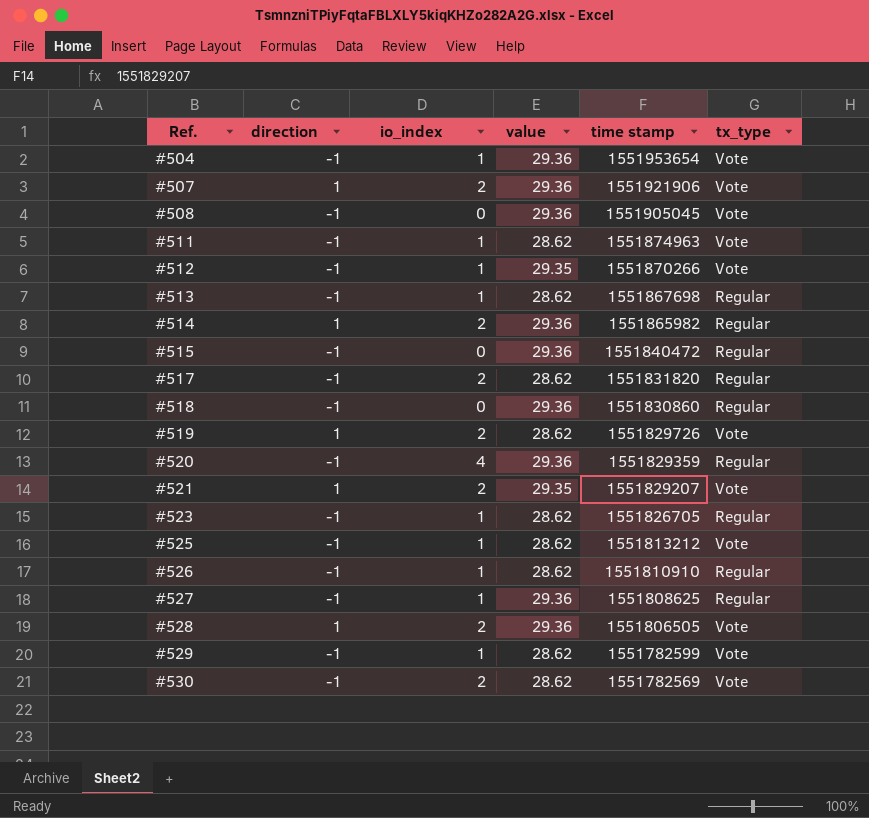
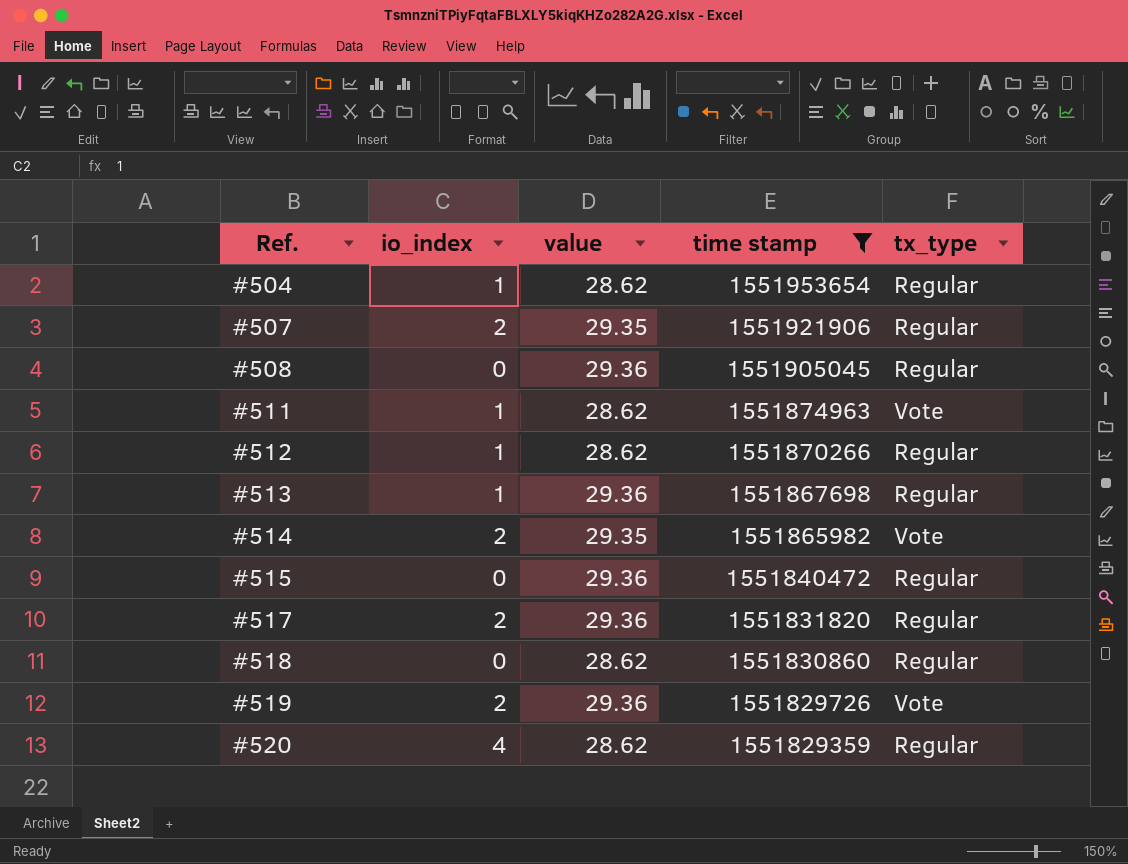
filter: none -> time stamp >= 1551829359
column direction | position: 2 -> none
#504 | value: 29.36 -> 28.62
#504 | tx_type: Vote -> Regular
#507 | value: 29.36 -> 29.35
#507 | tx_type: Vote -> Regular
#508 | tx_type: Vote -> Regular
#512 | value: 29.35 -> 28.62
#512 | tx_type: Vote -> Regular
#513 | value: 28.62 -> 29.36
#514 | value: 29.36 -> 29.35
#514 | tx_type: Regular -> Vote
#517 | value: 28.62 -> 29.36
#518 | value: 29.36 -> 28.62
#519 | value: 28.62 -> 29.36
#520 | value: 29.36 -> 28.62

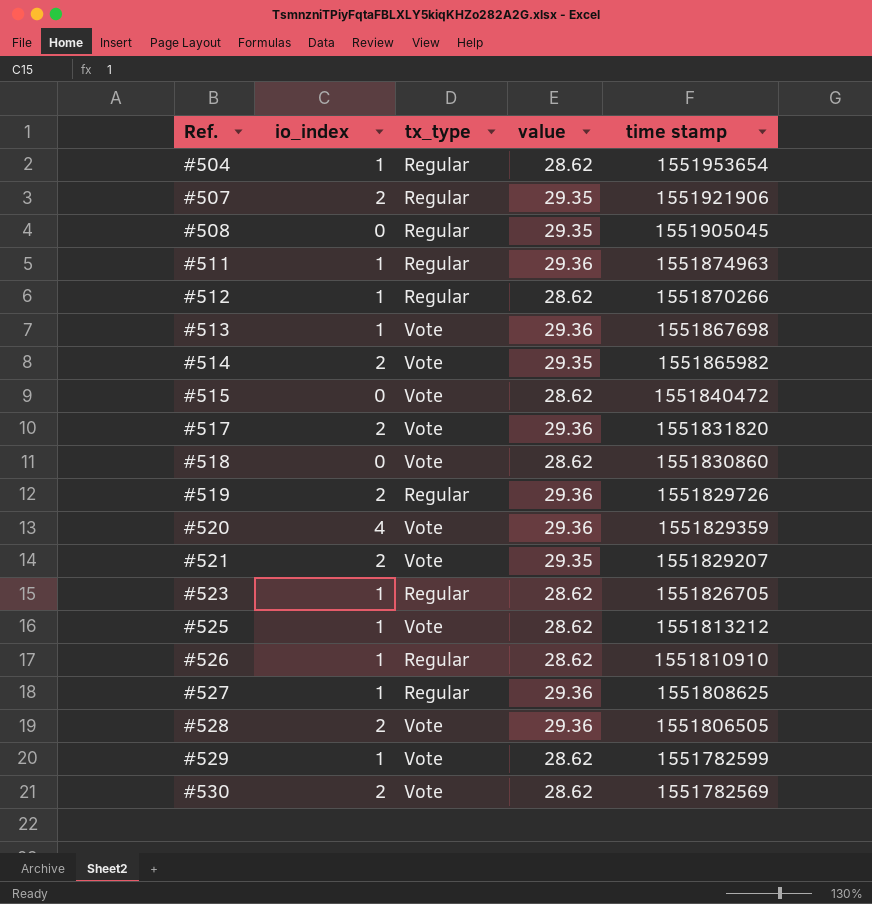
filter: time stamp >= 1551829359 -> none
column tx_type | position: 5 -> 3
#508 | value: 29.36 -> 29.35
#511 | tx_type: Vote -> Regular
#511 | value: 28.62 -> 29.36
#513 | tx_type: Regular -> Vote
#515 | tx_type: Regular -> Vote
#515 | value: 29.36 -> 28.62
#517 | tx_type: Regular -> Vote
#518 | tx_type: Regular -> Vote
#519 | tx_type: Vote -> Regular
#520 | tx_type: Regular -> Vote
#520 | value: 28.62 -> 29.36

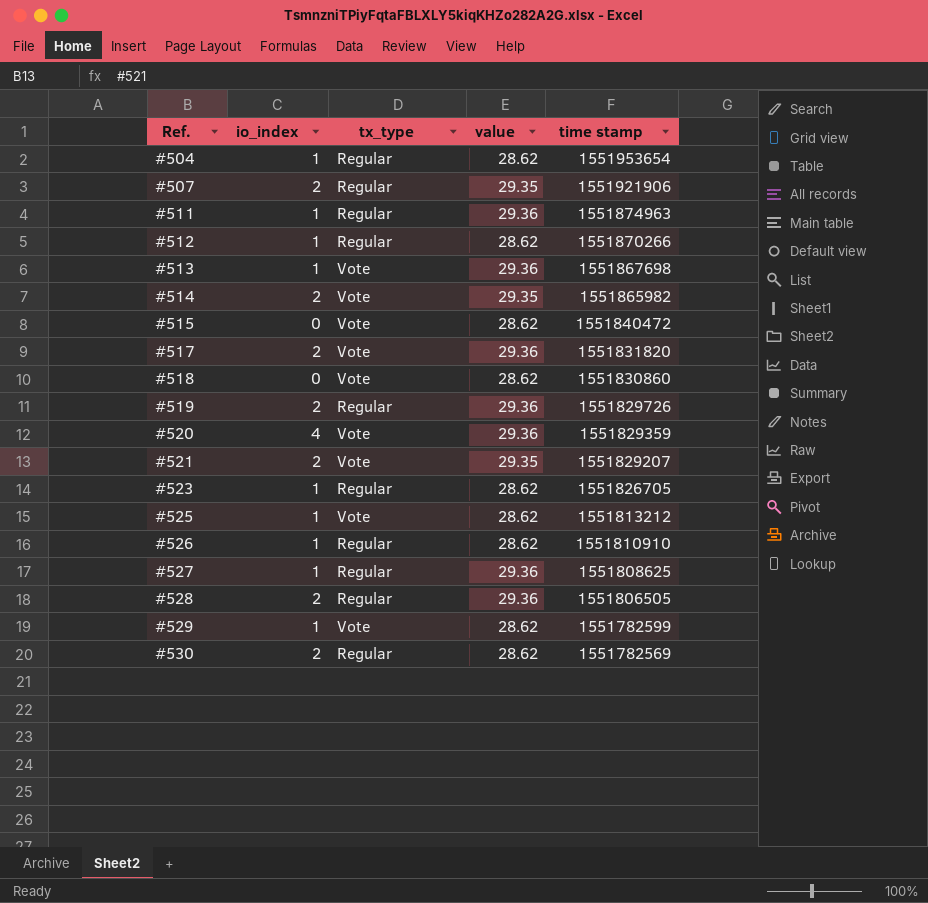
row #508: 0 | Regular | 29.35 | 1551905045 -> none
#528 | tx_type: Vote -> Regular
#530 | tx_type: Vote -> Regular

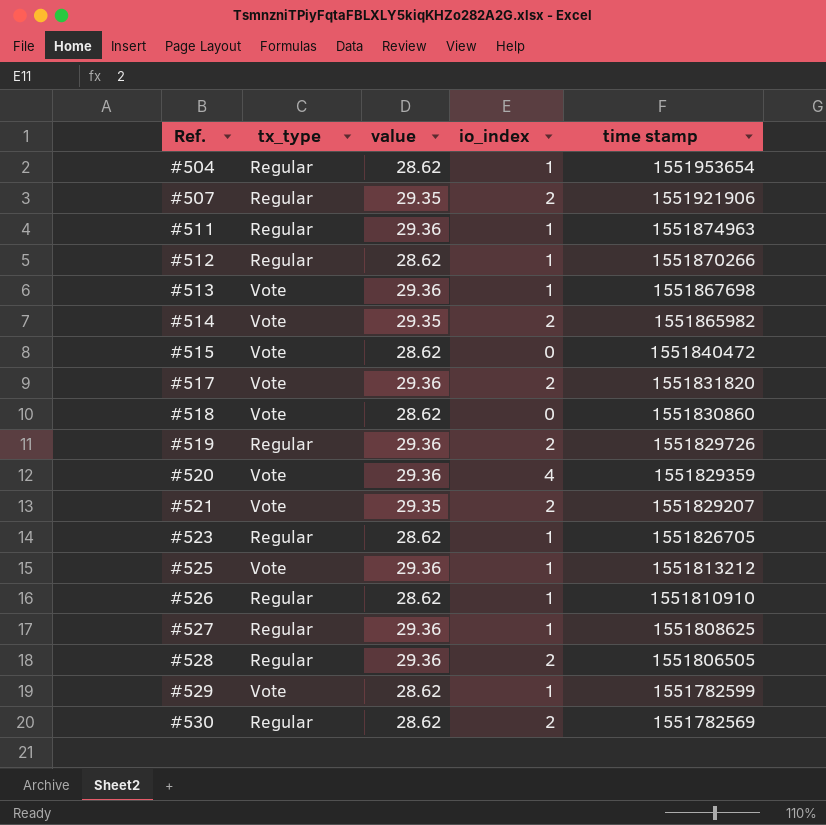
column io_index | position: 2 -> 4
#525 | value: 28.62 -> 29.36

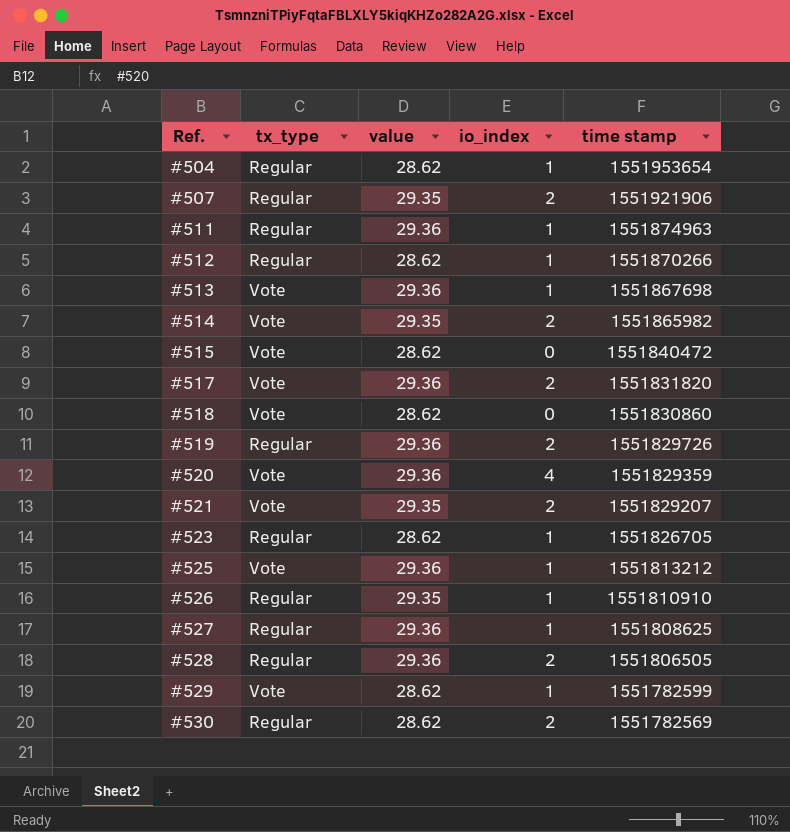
#526 | value: 28.62 -> 29.35

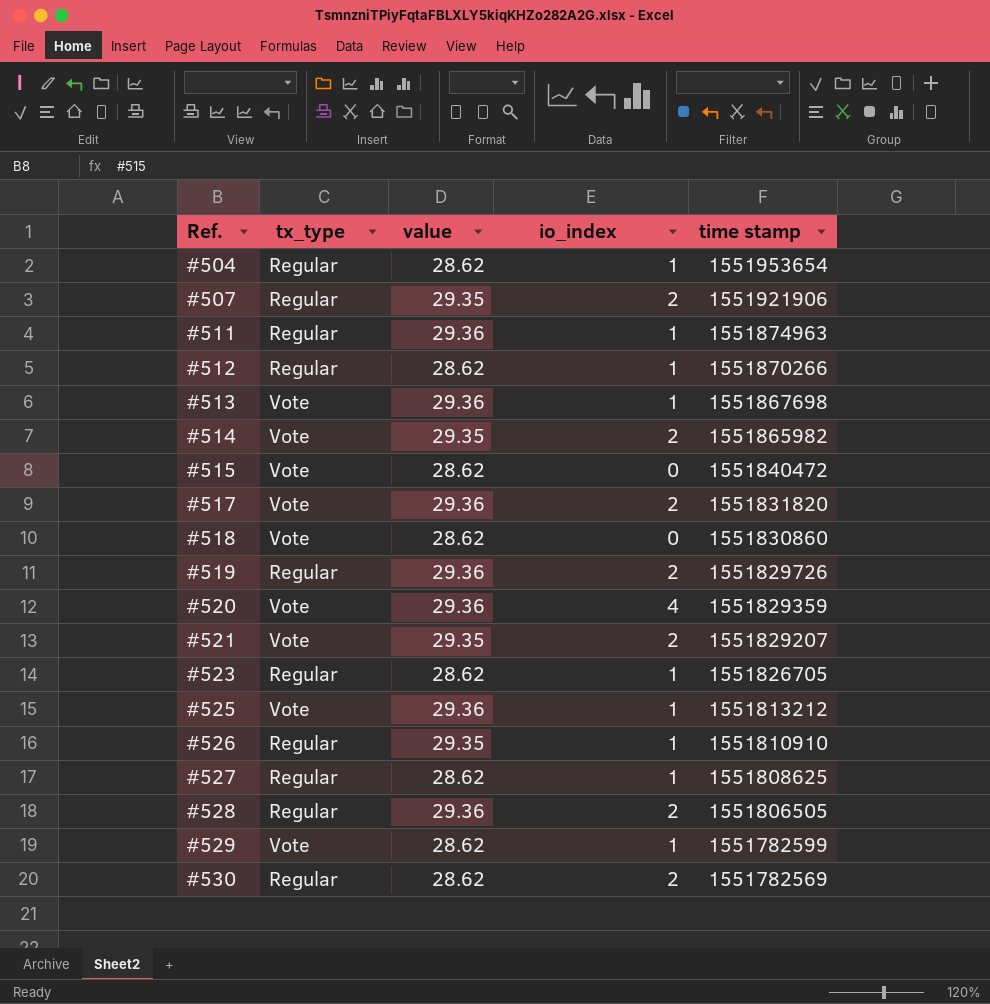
#527 | value: 29.36 -> 28.62

